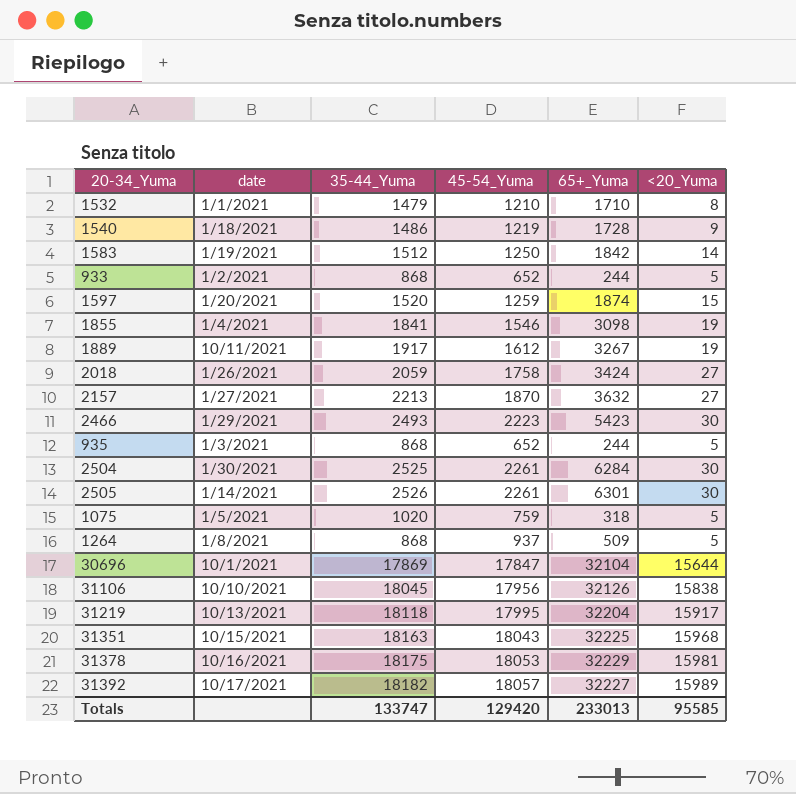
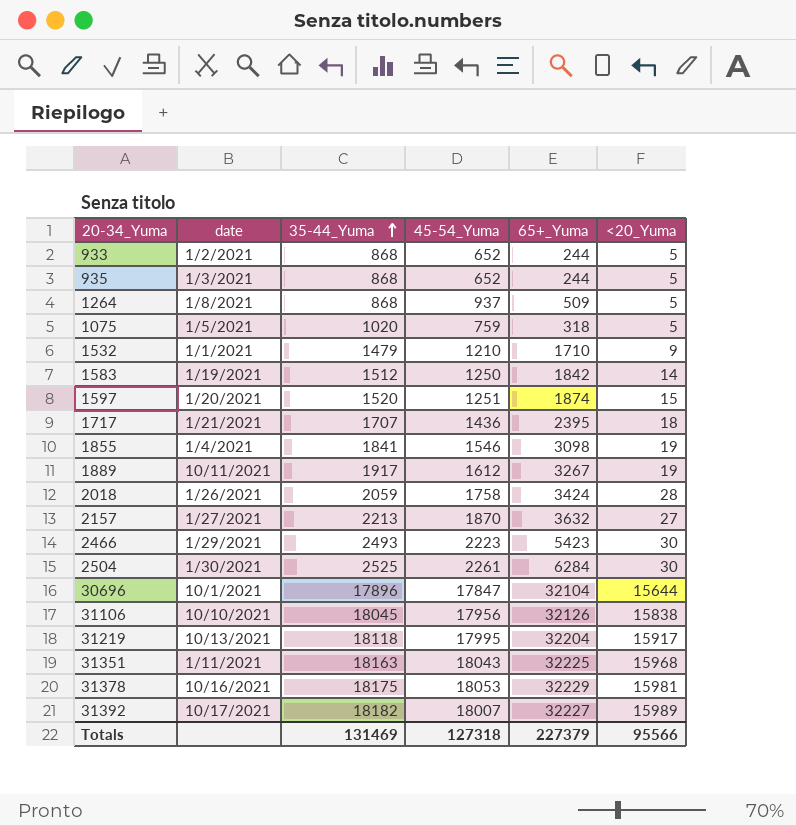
row order: none -> 35-44_Yuma ascending
row 1540: 1/18/2021 | 1486 | 1219 | 1728 | 9 -> none
row 2505: 1/14/2021 | 2526 | 2261 | 6301 | 30 -> none
1532 | <20_Yuma: 8 -> 9
1597 | 45-54_Yuma: 1259 -> 1251
row 1717: none -> 1/21/2021 | 1707 | 1436 | 2395 | 18
2018 | <20_Yuma: 27 -> 28
30696 | 35-44_Yuma: 17869 -> 17896
31351 | date: 10/15/2021 -> 1/11/2021
31392 | 45-54_Yuma: 18057 -> 18007
Totals | 35-44_Yuma: 133747 -> 131469
Totals | 45-54_Yuma: 129420 -> 127318
Totals | 65+_Yuma: 233013 -> 227379
Totals | <20_Yuma: 95585 -> 95566

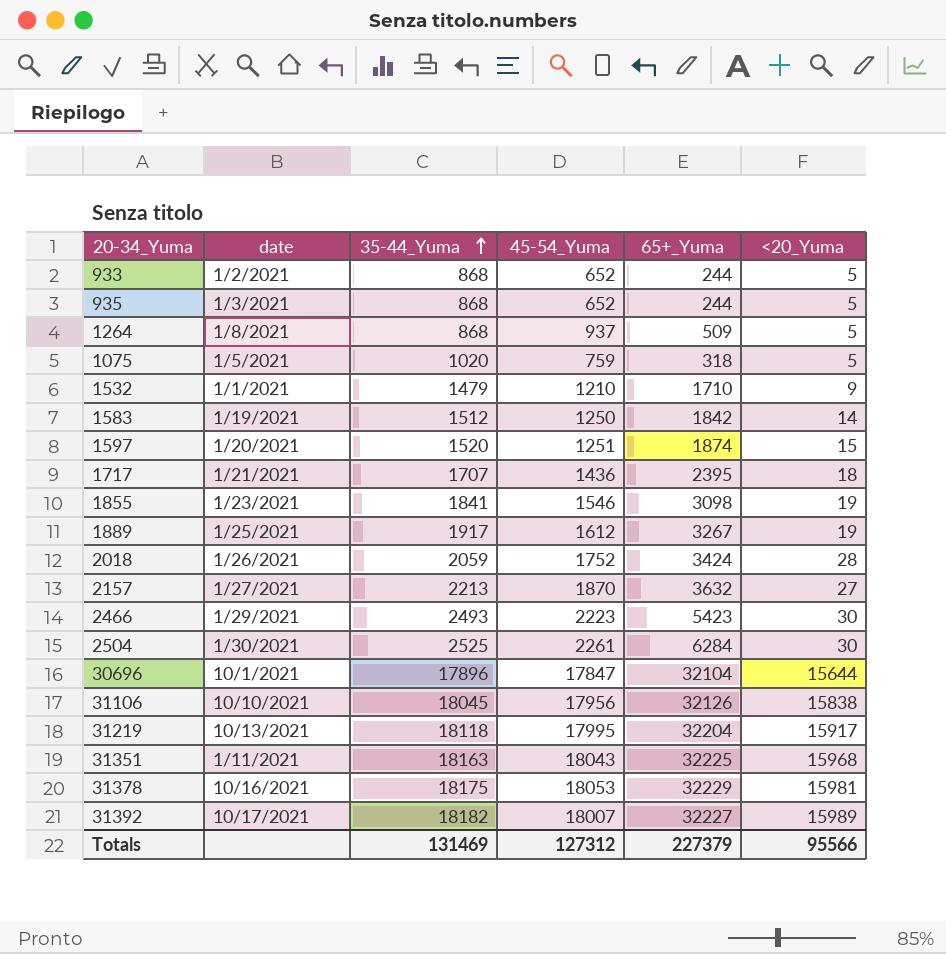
1855 | date: 1/4/2021 -> 1/23/2021
1889 | date: 10/11/2021 -> 1/25/2021
2018 | 45-54_Yuma: 1758 -> 1752
Totals | 45-54_Yuma: 127318 -> 127312

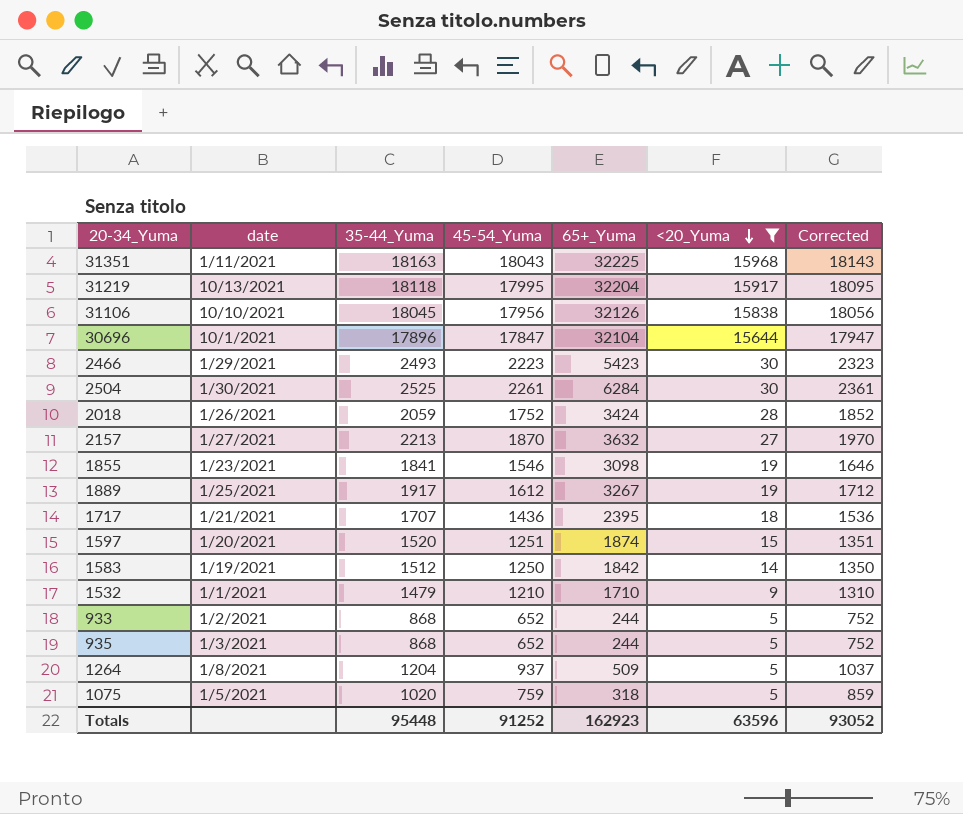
filter: none -> <20_Yuma <= 15968
row order: 35-44_Yuma ascending -> <20_Yuma descending
column Corrected | formula: none -> [45-54_Yuma] + 100
1264 | 35-44_Yuma: 868 -> 1204
Totals | 35-44_Yuma: 131469 -> 95448
Totals | 45-54_Yuma: 127312 -> 91252
Totals | 65+_Yuma: 227379 -> 162923
Totals | <20_Yuma: 95566 -> 63596

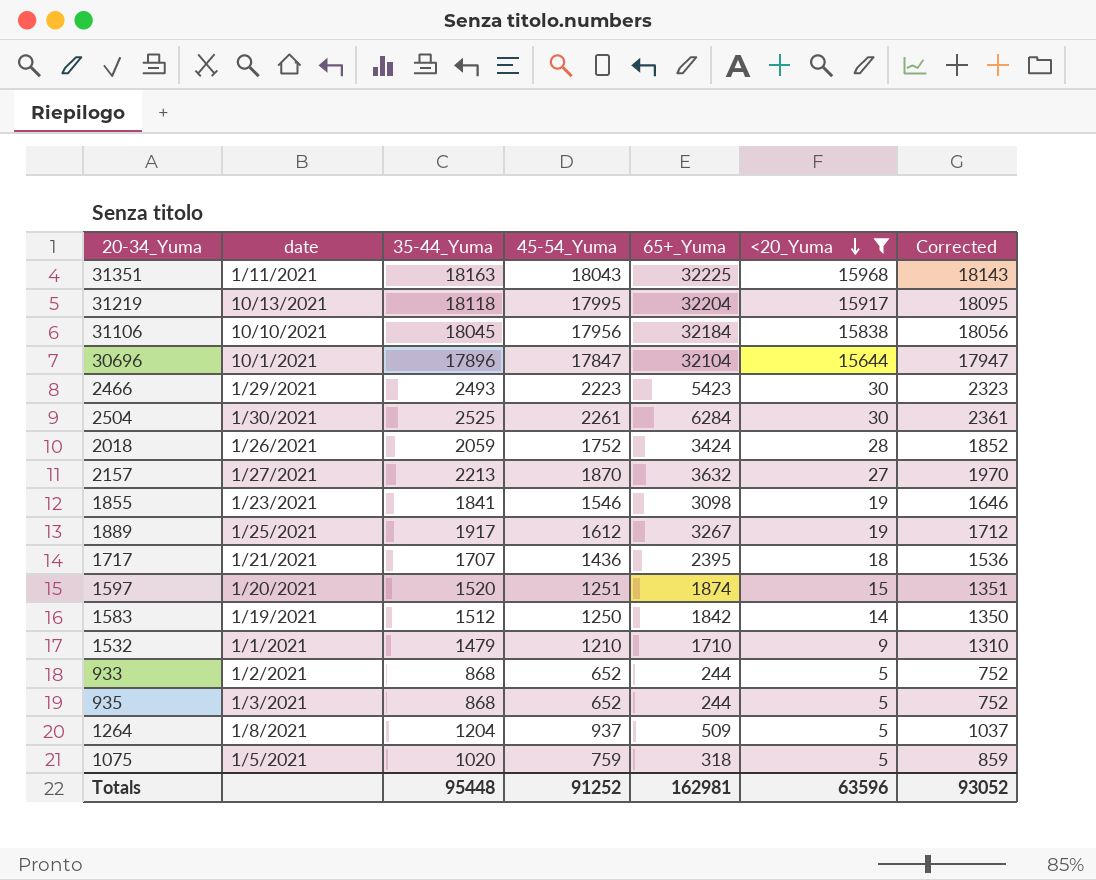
31106 | 65+_Yuma: 32126 -> 32184
Totals | 65+_Yuma: 162923 -> 162981

